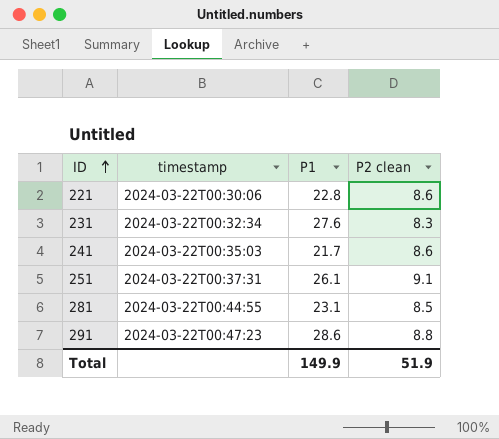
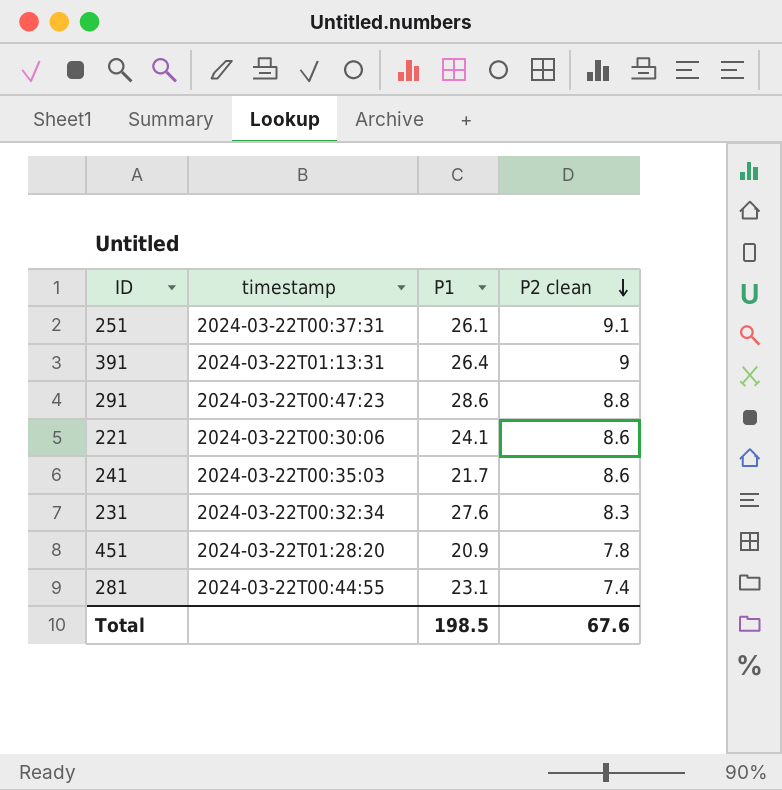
row order: ID ascending -> P2 clean descending
row 391: none -> 2024-03-22T01:13:31 | 26.4 | 9
221 | P1: 22.8 -> 24.1
row 451: none -> 2024-03-22T01:28:20 | 20.9 | 7.8
281 | P2 clean: 8.5 -> 7.4
Total | P1: 149.9 -> 198.5
Total | P2 clean: 51.9 -> 67.6

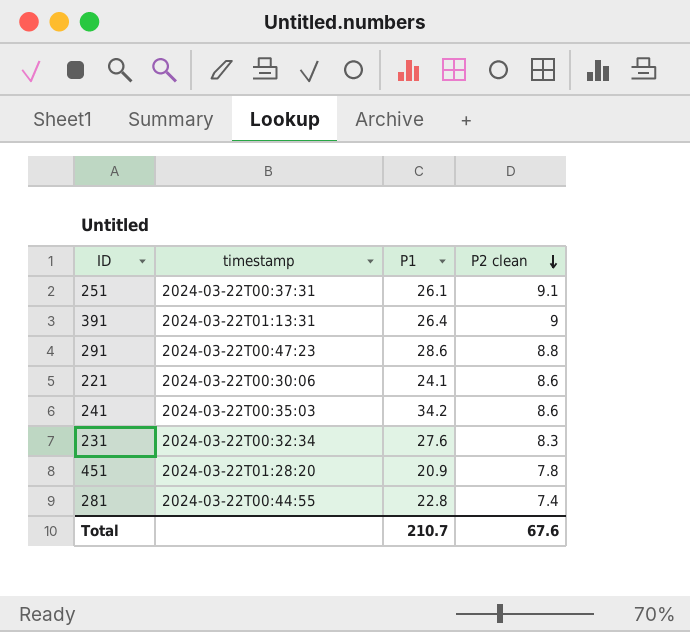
241 | P1: 21.7 -> 34.2
281 | P1: 23.1 -> 22.8
Total | P1: 198.5 -> 210.7

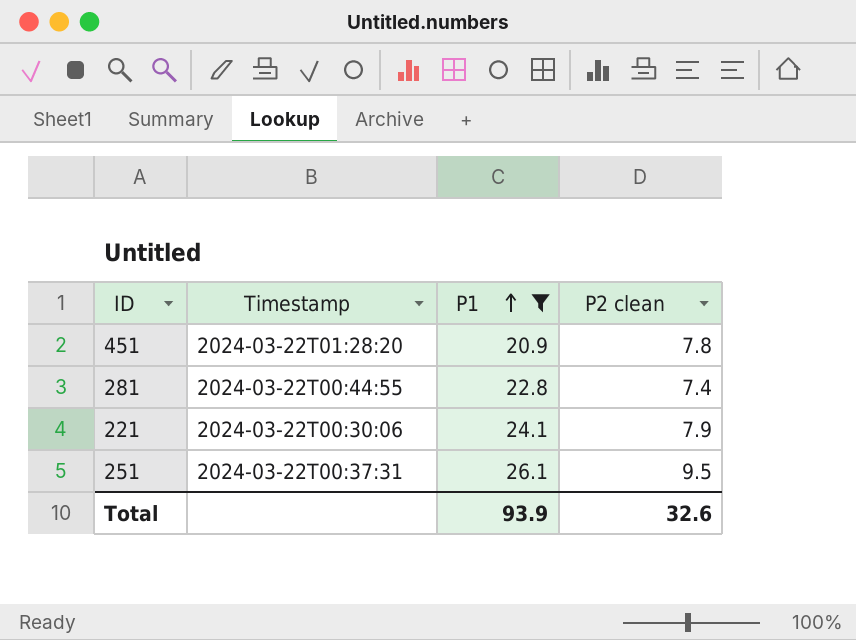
filter: none -> P1 <= 26.1
row order: P2 clean descending -> P1 ascending
column name: timestamp -> Timestamp
221 | P2 clean: 8.6 -> 7.9
251 | P2 clean: 9.1 -> 9.5
Total | P1: 210.7 -> 93.9
Total | P2 clean: 67.6 -> 32.6

